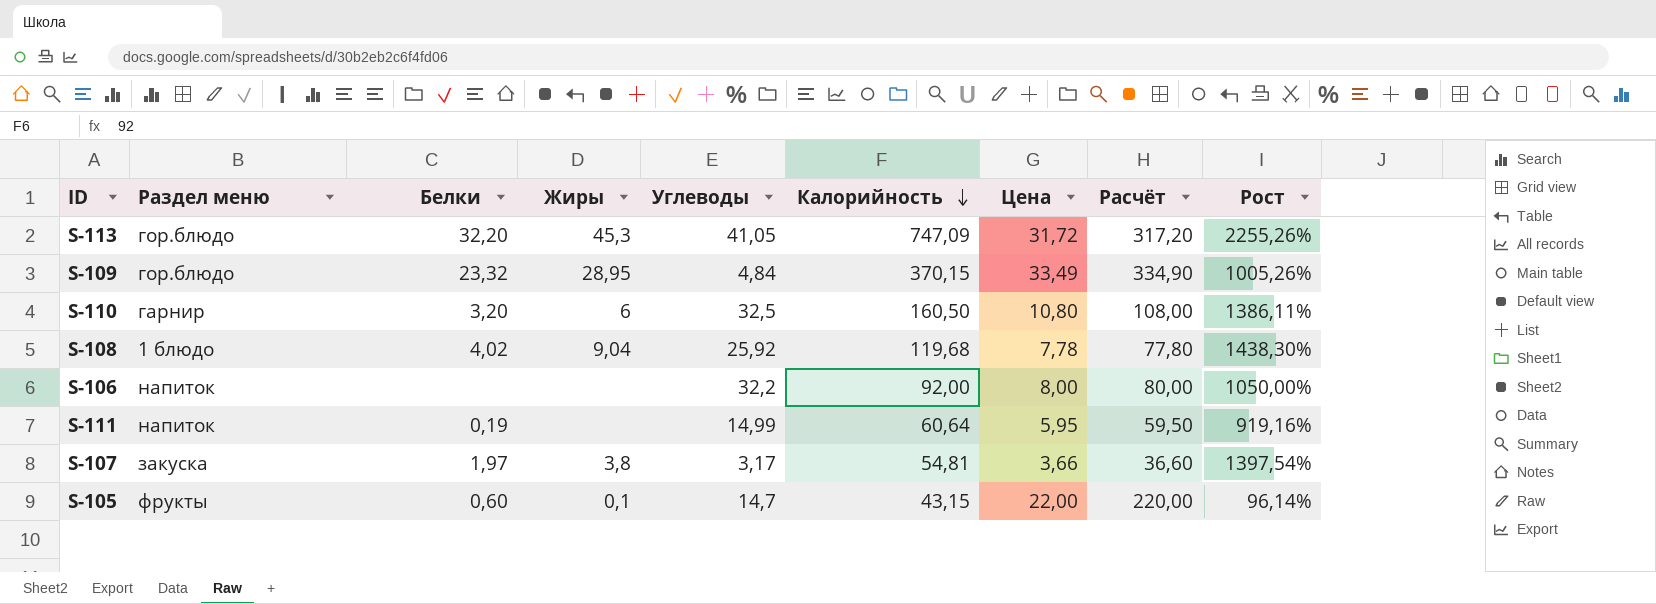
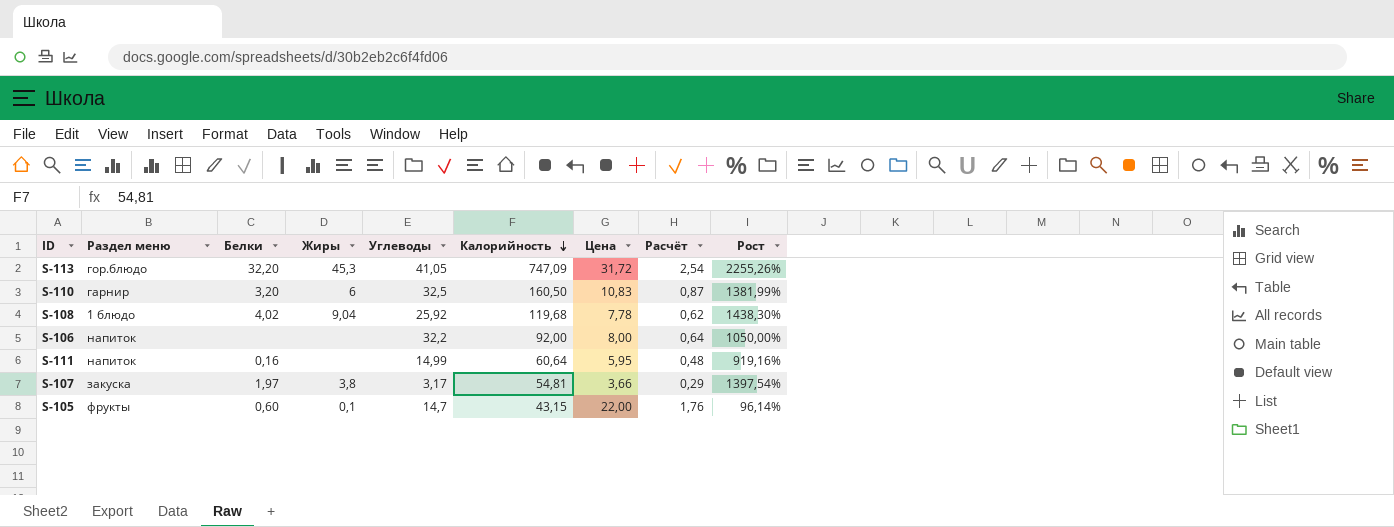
column Расчёт | formula: [Цена] * 10 -> [Цена] * 0,08
row S-109: гор.блюдо | 23,32 | 28,95 | 4,84 | 370,15 | 33,49 | 334,90 | 1005,26% -> none
S-110 | Цена: 10,80 -> 10,83
S-110 | Рост: 1386,11% -> 1381,99%
S-111 | Белки: 0,19 -> 0,16

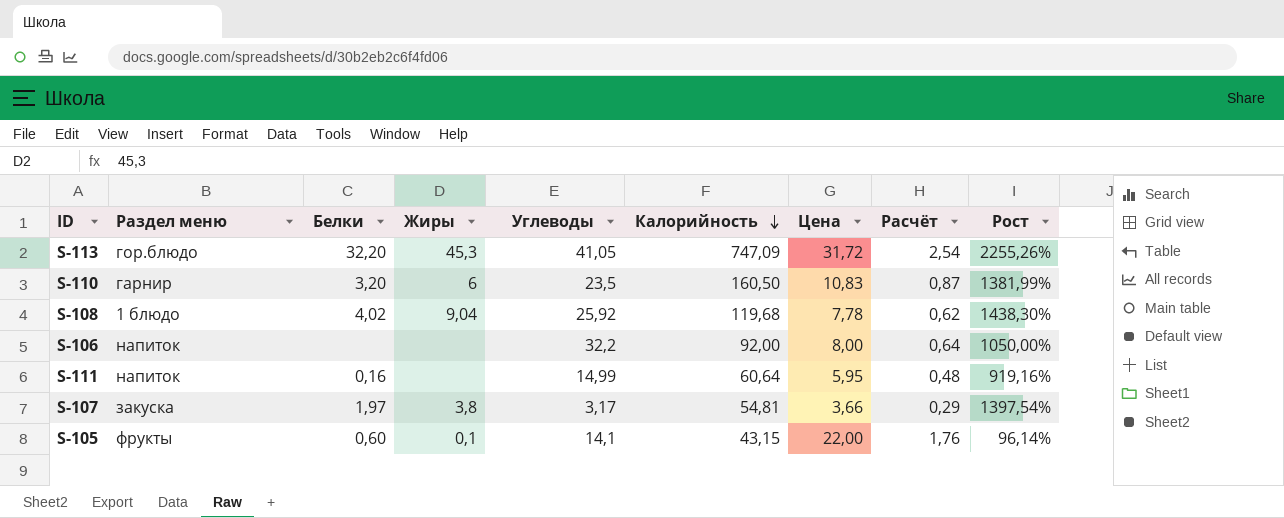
S-110 | Углеводы: 32,5 -> 23,5
S-105 | Углеводы: 14,7 -> 14,1

